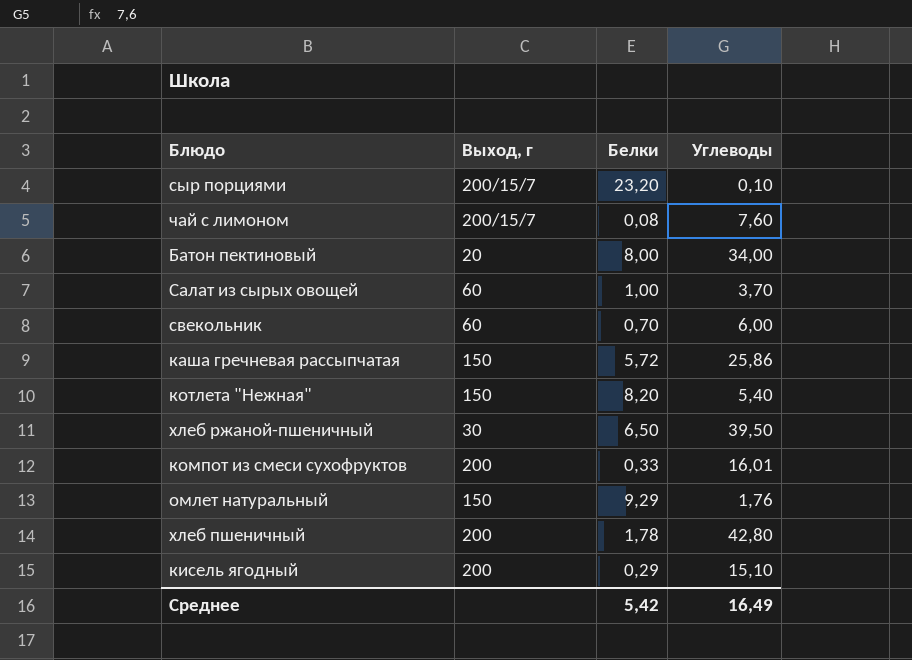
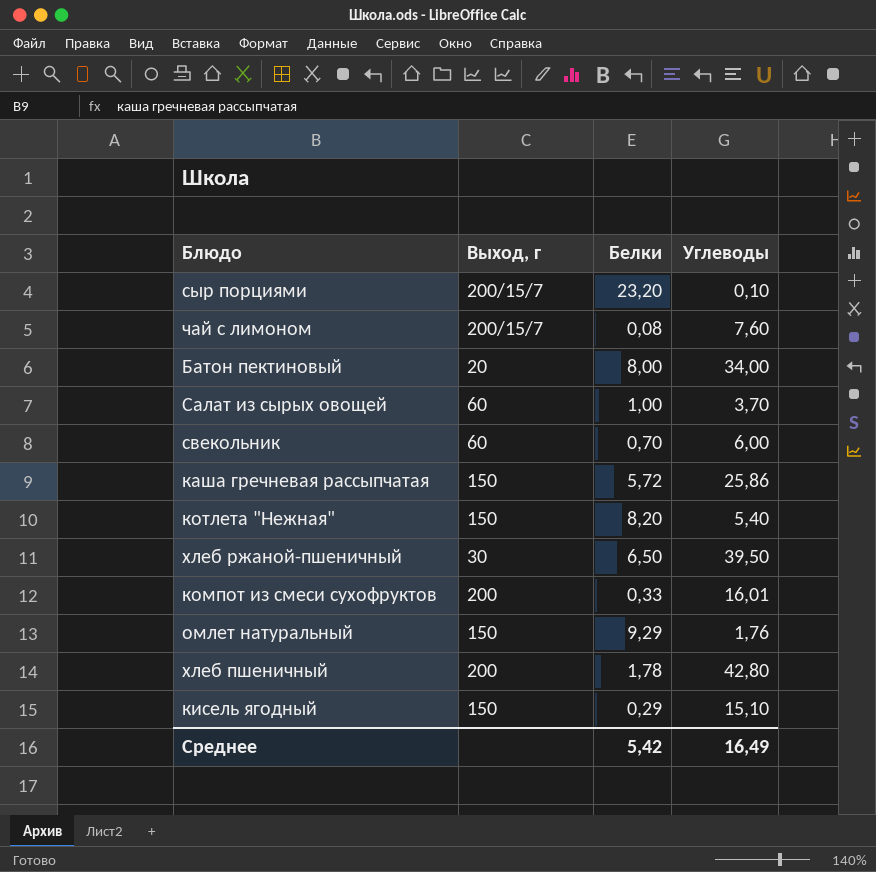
кисель ягодный | Выход, г: 200 -> 150

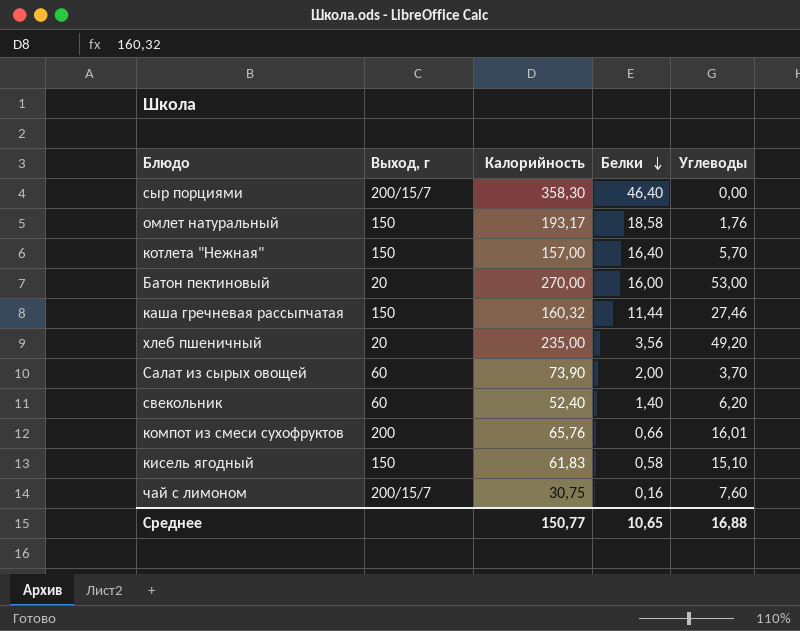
row order: none -> Белки descending
column Калорийность | position: none -> 3
row хлеб ржаной-пшеничный: 30 | 6,50 | 39,50 -> none
сыр порциями | Белки: 23,20 -> 46,40
сыр порциями | Углеводы: 0,10 -> 0,00
омлет натуральный | Белки: 9,29 -> 18,58
котлета "Нежная" | Белки: 8,20 -> 16,40
котлета "Нежная" | Углеводы: 5,40 -> 5,70
Батон пектиновый | Белки: 8,00 -> 16,00
Батон пектиновый | Углеводы: 34,00 -> 53,00
каша гречневая рассыпчатая | Белки: 5,72 -> 11,44
каша гречневая рассыпчатая | Углеводы: 25,86 -> 27,46
хлеб пшеничный | Выход, г: 200 -> 20
хлеб пшеничный | Белки: 1,78 -> 3,56
хлеб пшеничный | Углеводы: 42,80 -> 49,20
Салат из сырых овощей | Белки: 1,00 -> 2,00
свекольник | Белки: 0,70 -> 1,40
свекольник | Углеводы: 6,00 -> 6,20
компот из смеси сухофруктов | Белки: 0,33 -> 0,66
кисель ягодный | Белки: 0,29 -> 0,58
чай с лимоном | Белки: 0,08 -> 0,16
Среднее | Белки: 5,42 -> 10,65
Среднее | Углеводы: 16,49 -> 16,88

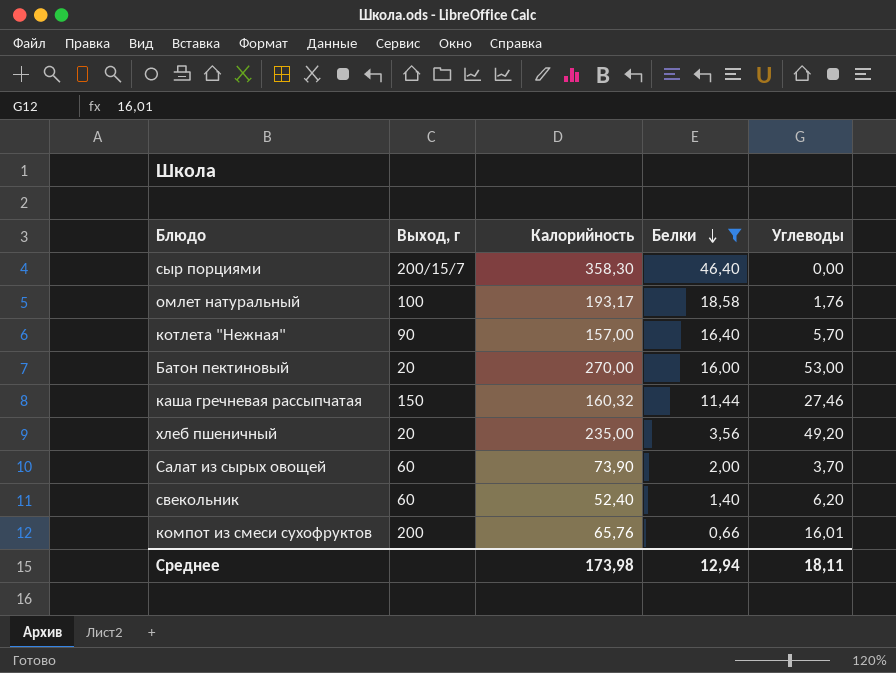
filter: none -> Белки >= 0,66
омлет натуральный | Выход, г: 150 -> 100
котлета "Нежная" | Выход, г: 150 -> 90
Среднее | Калорийность: 150,77 -> 173,98
Среднее | Белки: 10,65 -> 12,94
Среднее | Углеводы: 16,88 -> 18,11

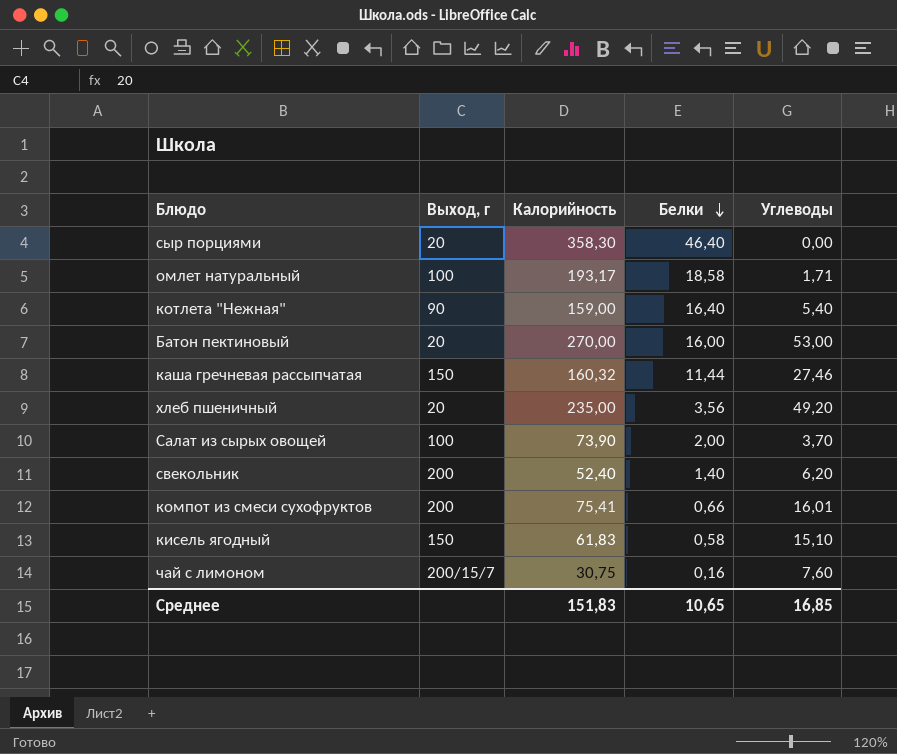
filter: Белки >= 0,66 -> none
сыр порциями | Выход, г: 200/15/7 -> 20
омлет натуральный | Углеводы: 1,76 -> 1,71
котлета "Нежная" | Калорийность: 157,00 -> 159,00
котлета "Нежная" | Углеводы: 5,70 -> 5,40
Салат из сырых овощей | Выход, г: 60 -> 100
свекольник | Выход, г: 60 -> 200
компот из смеси сухофруктов | Калорийность: 65,76 -> 75,41
Среднее | Калорийность: 173,98 -> 151,83
Среднее | Белки: 12,94 -> 10,65
Среднее | Углеводы: 18,11 -> 16,85

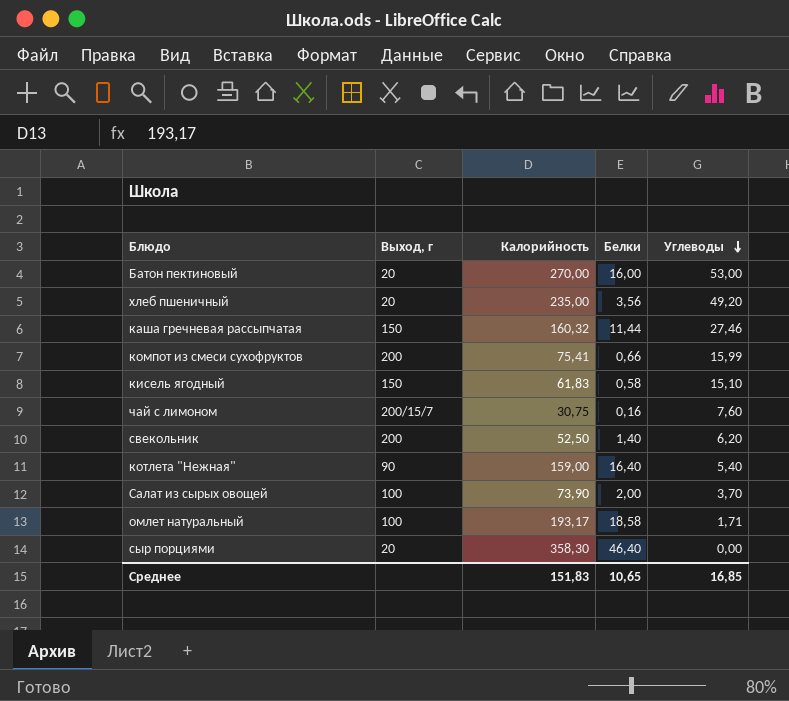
row order: Белки descending -> Углеводы descending
компот из смеси сухофруктов | Углеводы: 16,01 -> 15,99
свекольник | Калорийность: 52,40 -> 52,50

